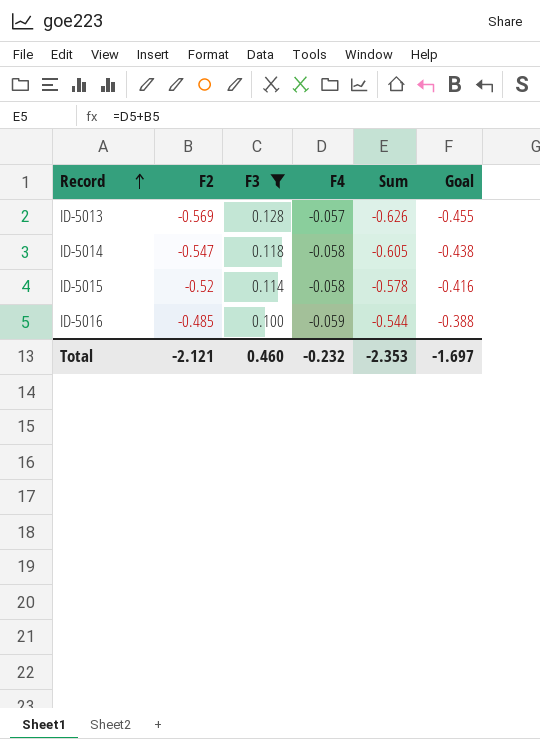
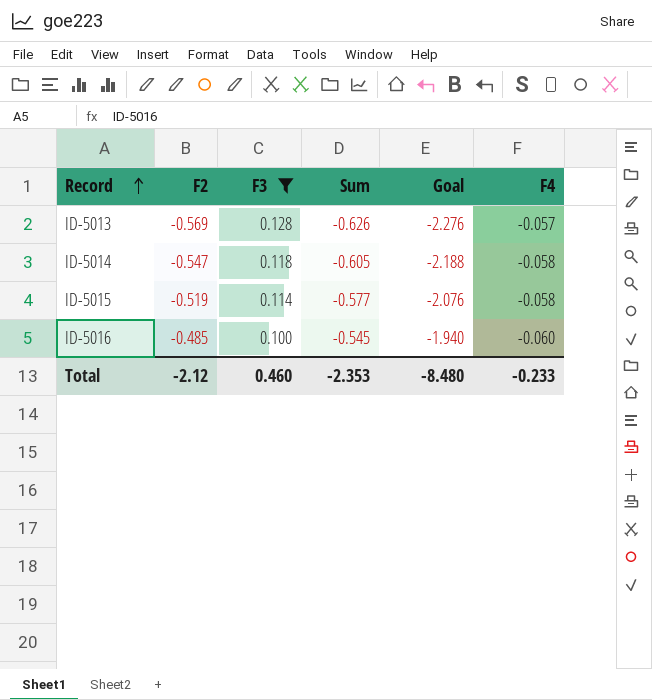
column Goal | formula: [F2] * 0.8 -> [F2] * 4
column F4 | position: 4 -> 6
ID-5015 | F2: -0.52 -> -0.519
ID-5015 | Sum: -0.578 -> -0.577
ID-5016 | Sum: -0.544 -> -0.545
ID-5016 | F4: -0.059 -> -0.060
Total | F2: -2.121 -> -2.12
Total | Goal: -1.697 -> -8.480
Total | F4: -0.232 -> -0.233

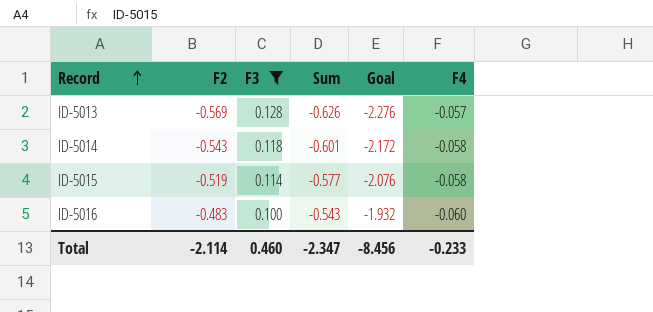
ID-5014 | F2: -0.547 -> -0.543
ID-5014 | Sum: -0.605 -> -0.601
ID-5014 | Goal: -2.188 -> -2.172
ID-5016 | F2: -0.485 -> -0.483
ID-5016 | Sum: -0.545 -> -0.543
ID-5016 | Goal: -1.940 -> -1.932
Total | F2: -2.12 -> -2.114
Total | Sum: -2.353 -> -2.347
Total | Goal: -8.480 -> -8.456

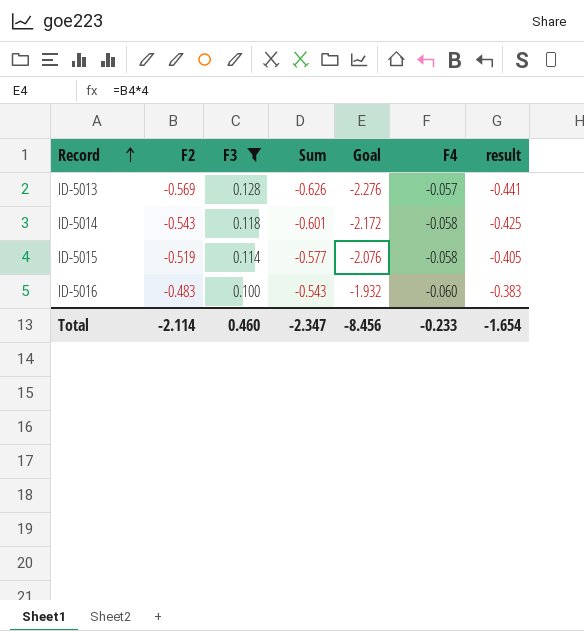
column result | formula: none -> [F2] + [F3]

